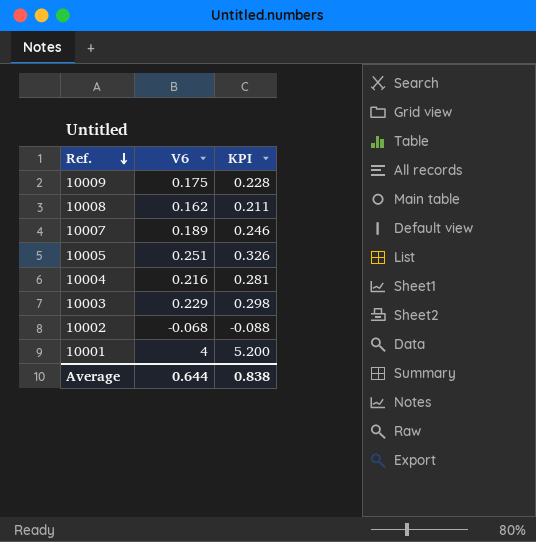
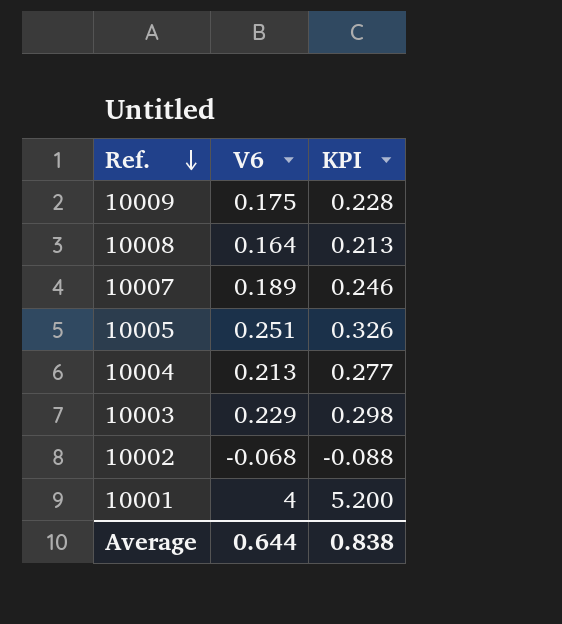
10008 | V6: 0.162 -> 0.164
10008 | KPI: 0.211 -> 0.213
10004 | V6: 0.216 -> 0.213
10004 | KPI: 0.281 -> 0.277

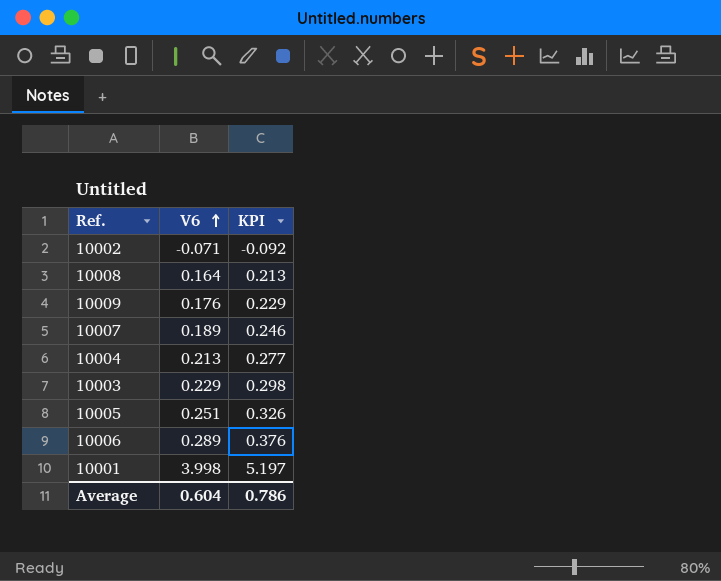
row order: Ref. descending -> V6 ascending
10002 | V6: -0.068 -> -0.071
10002 | KPI: -0.088 -> -0.092
10009 | V6: 0.175 -> 0.176
10009 | KPI: 0.228 -> 0.229
row 10006: none -> 0.289 | 0.376
10001 | V6: 4 -> 3.998
10001 | KPI: 5.200 -> 5.197
Average | V6: 0.644 -> 0.604
Average | KPI: 0.838 -> 0.786

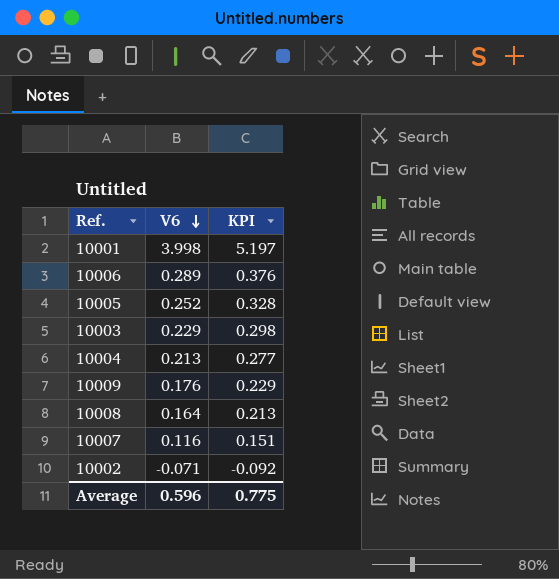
row order: V6 ascending -> V6 descending
10005 | V6: 0.251 -> 0.252
10005 | KPI: 0.326 -> 0.328
10007 | V6: 0.189 -> 0.116
10007 | KPI: 0.246 -> 0.151
Average | V6: 0.604 -> 0.596
Average | KPI: 0.786 -> 0.775

